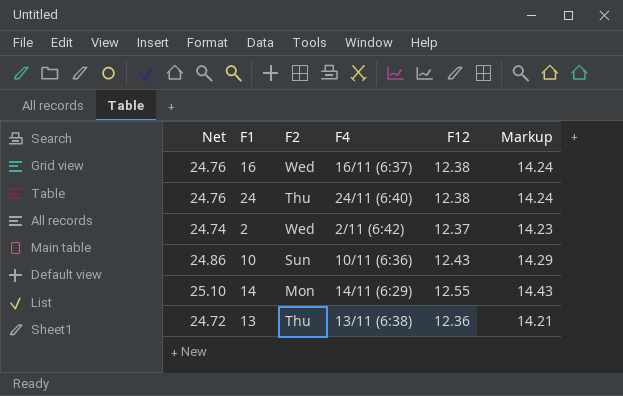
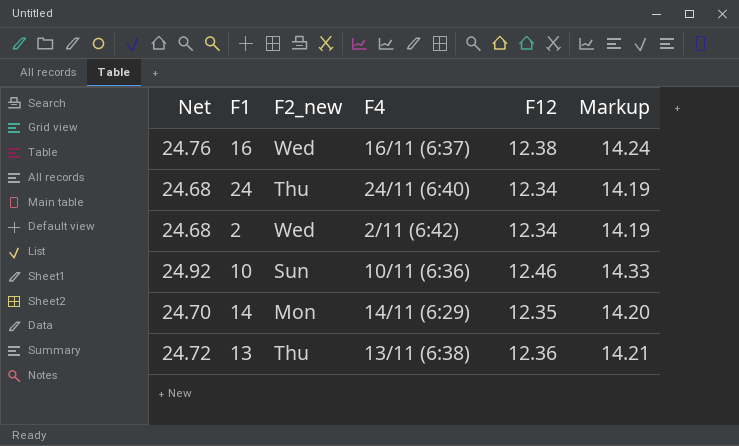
column name: F2 -> F2_new
24 | Net: 24.76 -> 24.68
24 | F12: 12.38 -> 12.34
24 | Markup: 14.24 -> 14.19
2 | Net: 24.74 -> 24.68
2 | F12: 12.37 -> 12.34
2 | Markup: 14.23 -> 14.19
10 | Net: 24.86 -> 24.92
10 | F12: 12.43 -> 12.46
10 | Markup: 14.29 -> 14.33
14 | Net: 25.10 -> 24.70
14 | F12: 12.55 -> 12.35
14 | Markup: 14.43 -> 14.20

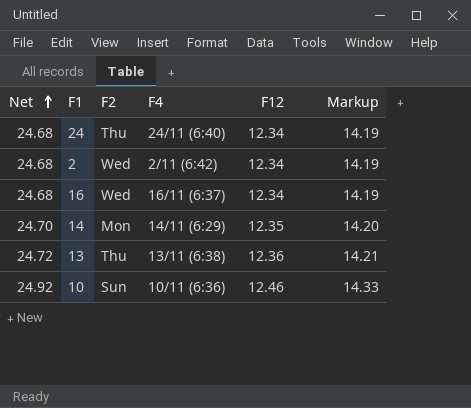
row order: none -> Net ascending
column name: F2_new -> F2
16 | Net: 24.76 -> 24.68
16 | F12: 12.38 -> 12.34
16 | Markup: 14.24 -> 14.19

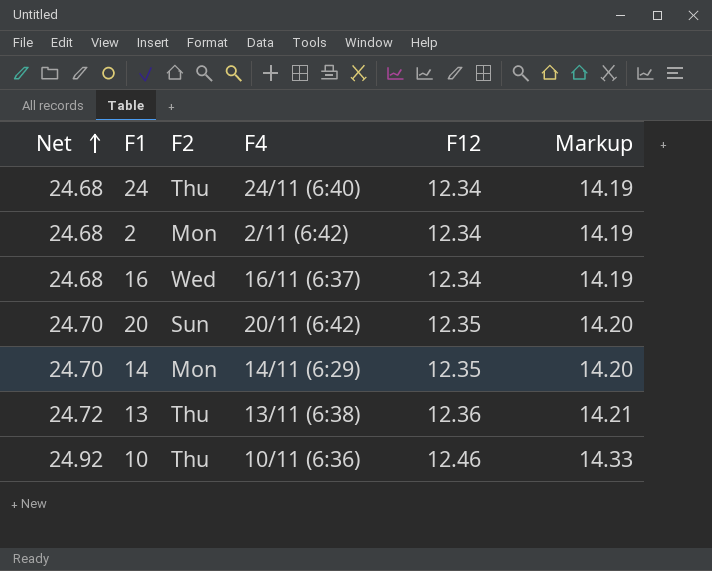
2 | F2: Wed -> Mon
row 20: none -> 24.70 | Sun | 20/11 (6:42) | 12.35 | 14.20
10 | F2: Sun -> Thu

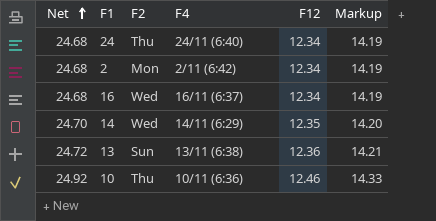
row 20: 24.70 | Sun | 20/11 (6:42) | 12.35 | 14.20 -> none
14 | F2: Mon -> Wed
13 | F2: Thu -> Sun

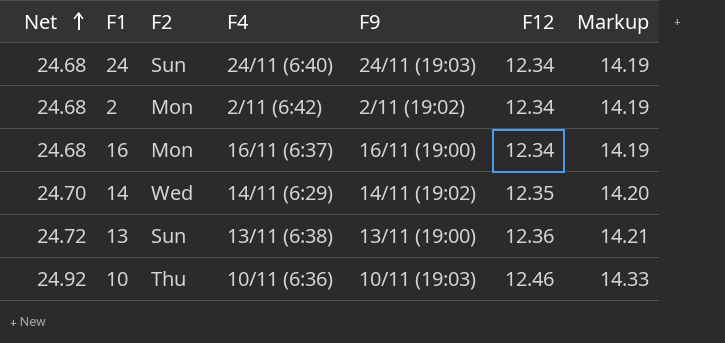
column F9 | position: none -> 5
24 | F2: Thu -> Sun
16 | F2: Wed -> Mon

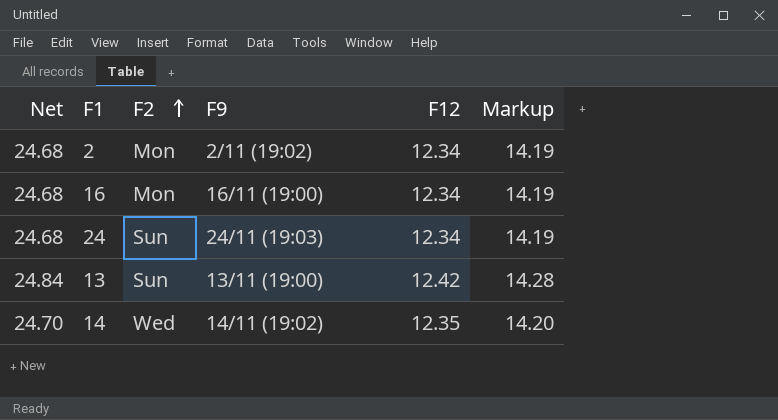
row order: Net ascending -> F2 ascending
column F4 | position: 4 -> none
row 10: 24.92 | Thu | 10/11 (6:36) | 10/11 (19:03) | 12.46 | 14.33 -> none
13 | Net: 24.72 -> 24.84
13 | F12: 12.36 -> 12.42
13 | Markup: 14.21 -> 14.28

